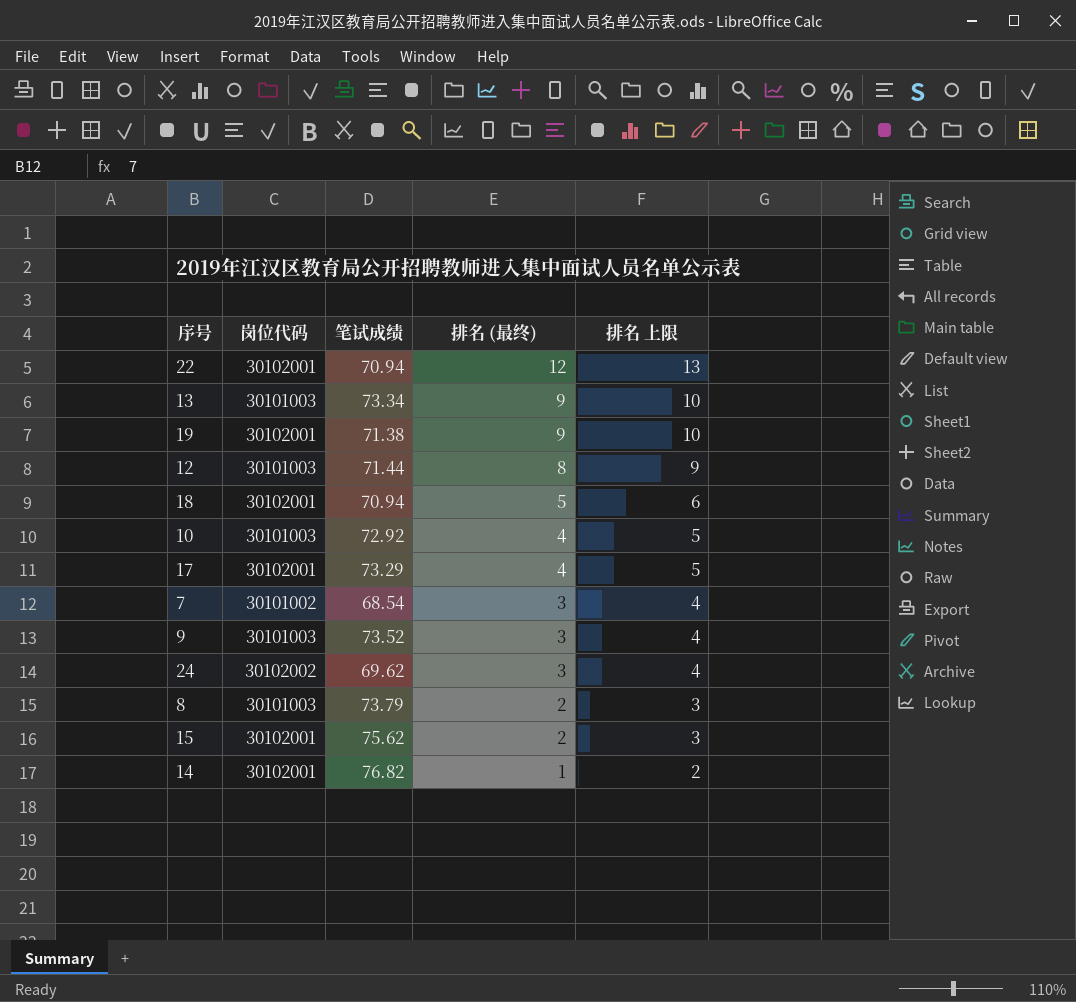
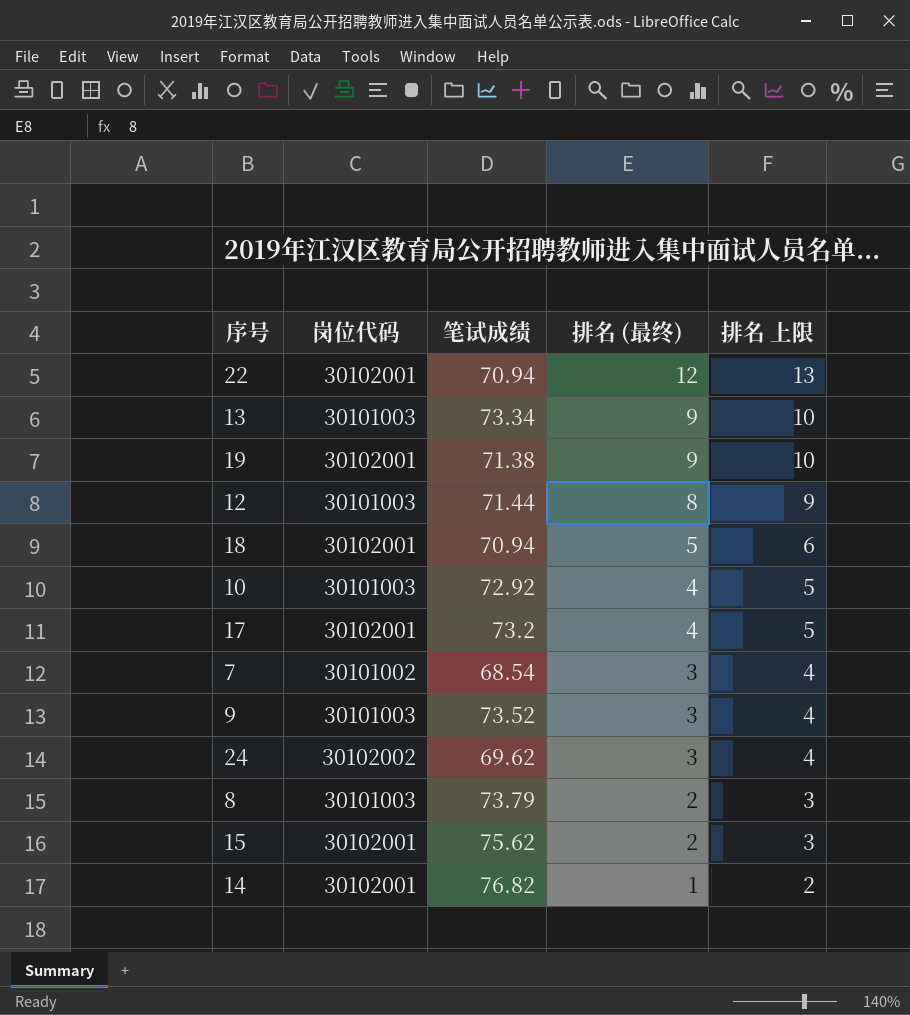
17 | 笔试成绩: 73.29 -> 73.2

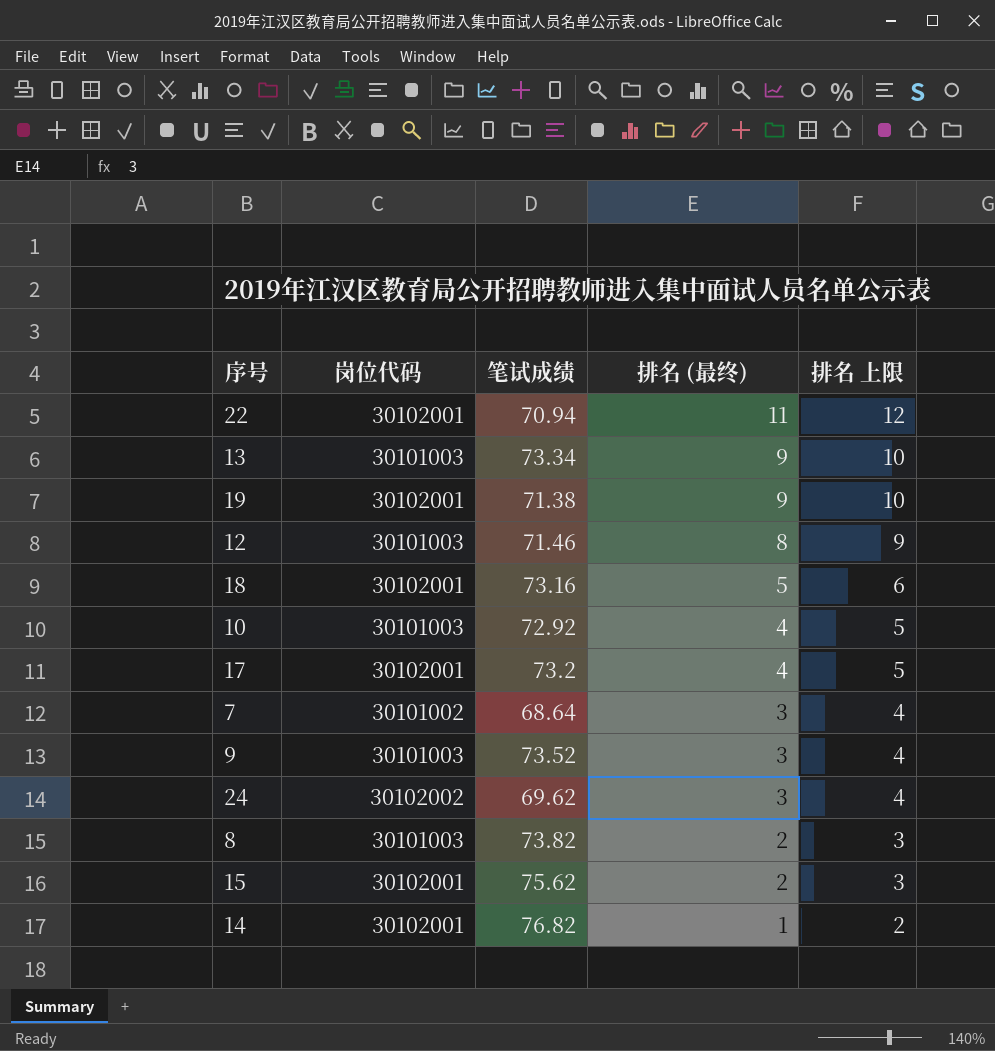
22 | 排名 (最终): 12 -> 11
22 | 排名 上限: 13 -> 12
12 | 笔试成绩: 71.44 -> 71.46
18 | 笔试成绩: 70.94 -> 73.16
7 | 笔试成绩: 68.54 -> 68.64
8 | 笔试成绩: 73.79 -> 73.82

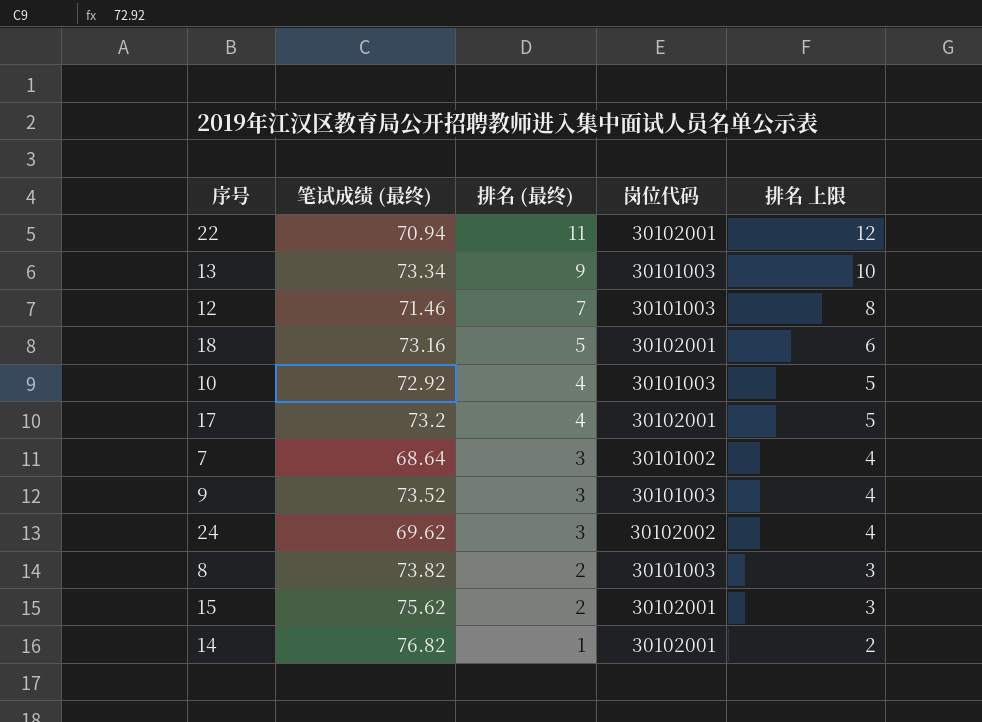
column name: 笔试成绩 -> 笔试成绩 (最终)
column 岗位代码 | position: 2 -> 4
row 19: 30102001 | 71.38 | 9 | 10 -> none
12 | 排名 (最终): 8 -> 7
12 | 排名 上限: 9 -> 8

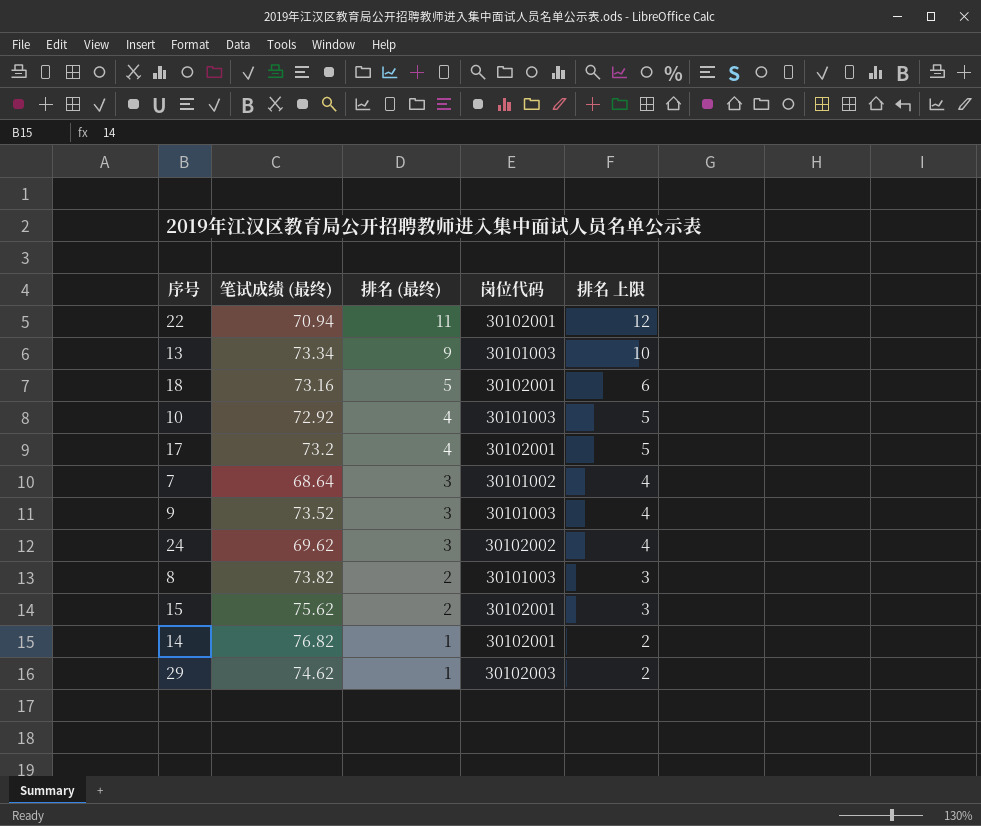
row 12: 71.46 | 7 | 30101003 | 8 -> none
row 29: none -> 74.62 | 1 | 30102003 | 2

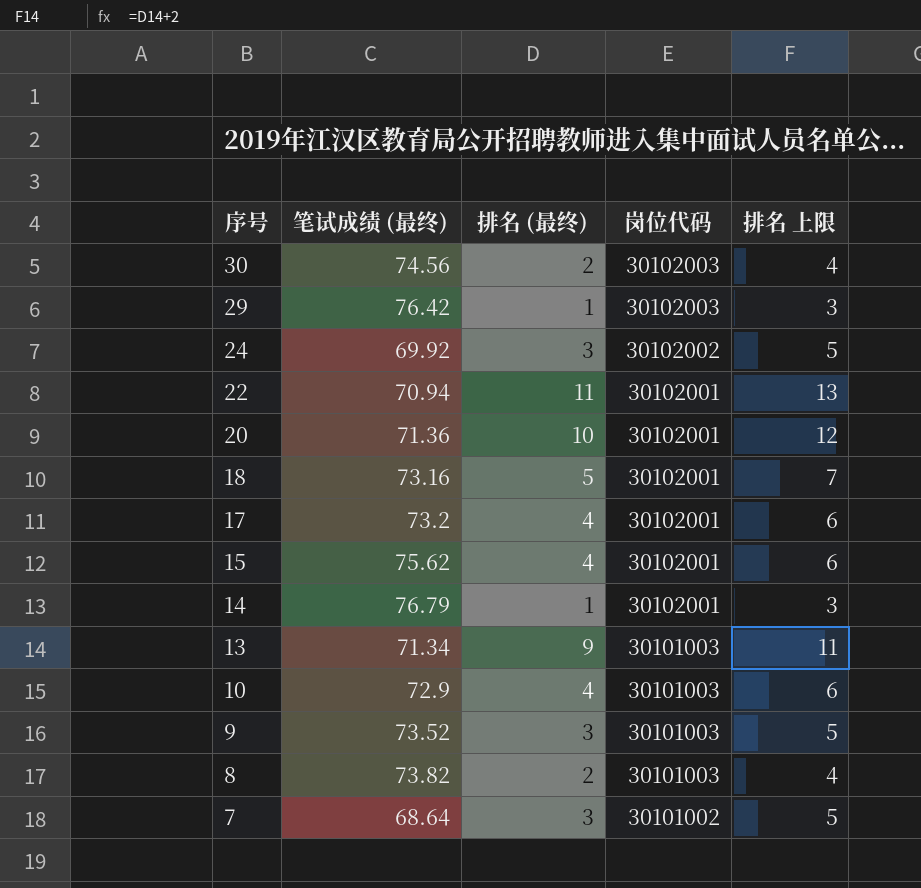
row order: 排名 (最终) descending -> 序号 descending
column 排名 上限 | formula: [排名 (最终)] + 1 -> [排名 (最终)] + 2
row 30: none -> 74.56 | 2 | 30102003 | 4
29 | 笔试成绩 (最终): 74.62 -> 76.42
24 | 笔试成绩 (最终): 69.62 -> 69.92
row 20: none -> 71.36 | 10 | 30102001 | 12
15 | 排名 (最终): 2 -> 4
14 | 笔试成绩 (最终): 76.82 -> 76.79
13 | 笔试成绩 (最终): 73.34 -> 71.34
10 | 笔试成绩 (最终): 72.92 -> 72.9

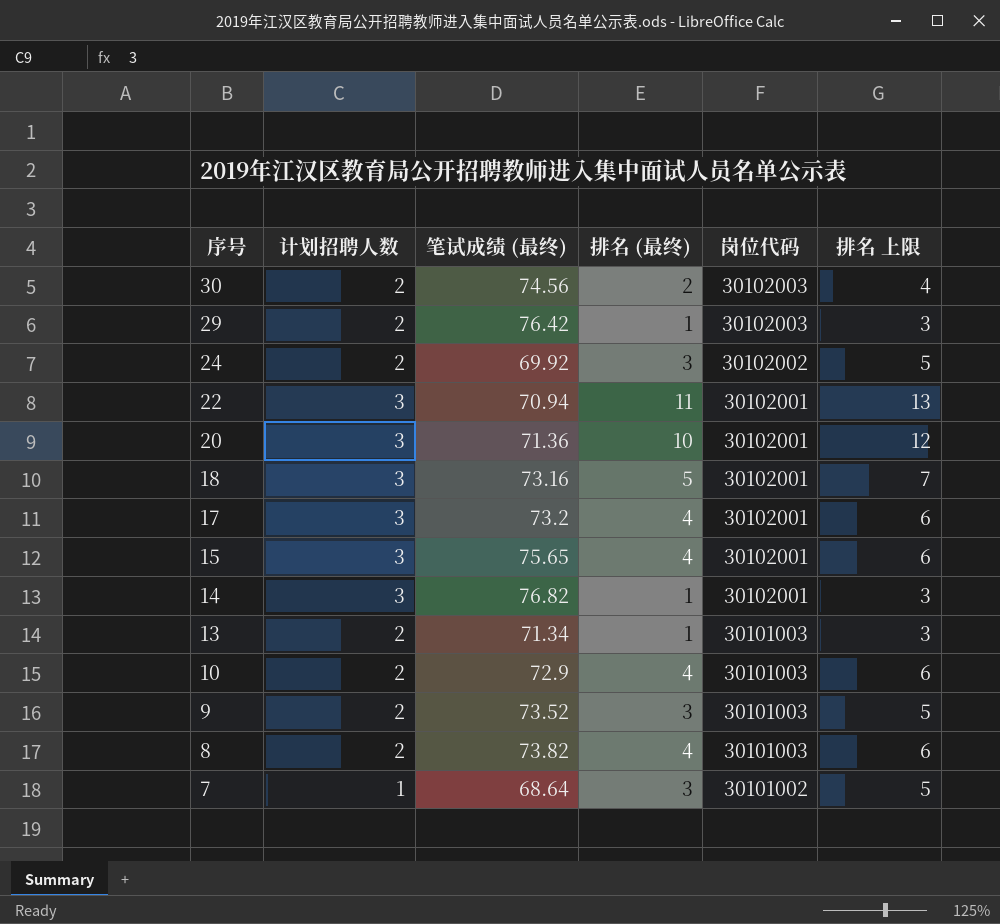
column 计划招聘人数 | position: none -> 2
15 | 笔试成绩 (最终): 75.62 -> 75.65
14 | 笔试成绩 (最终): 76.79 -> 76.82
13 | 排名 (最终): 9 -> 1
13 | 排名 上限: 11 -> 3
8 | 排名 (最终): 2 -> 4
8 | 排名 上限: 4 -> 6

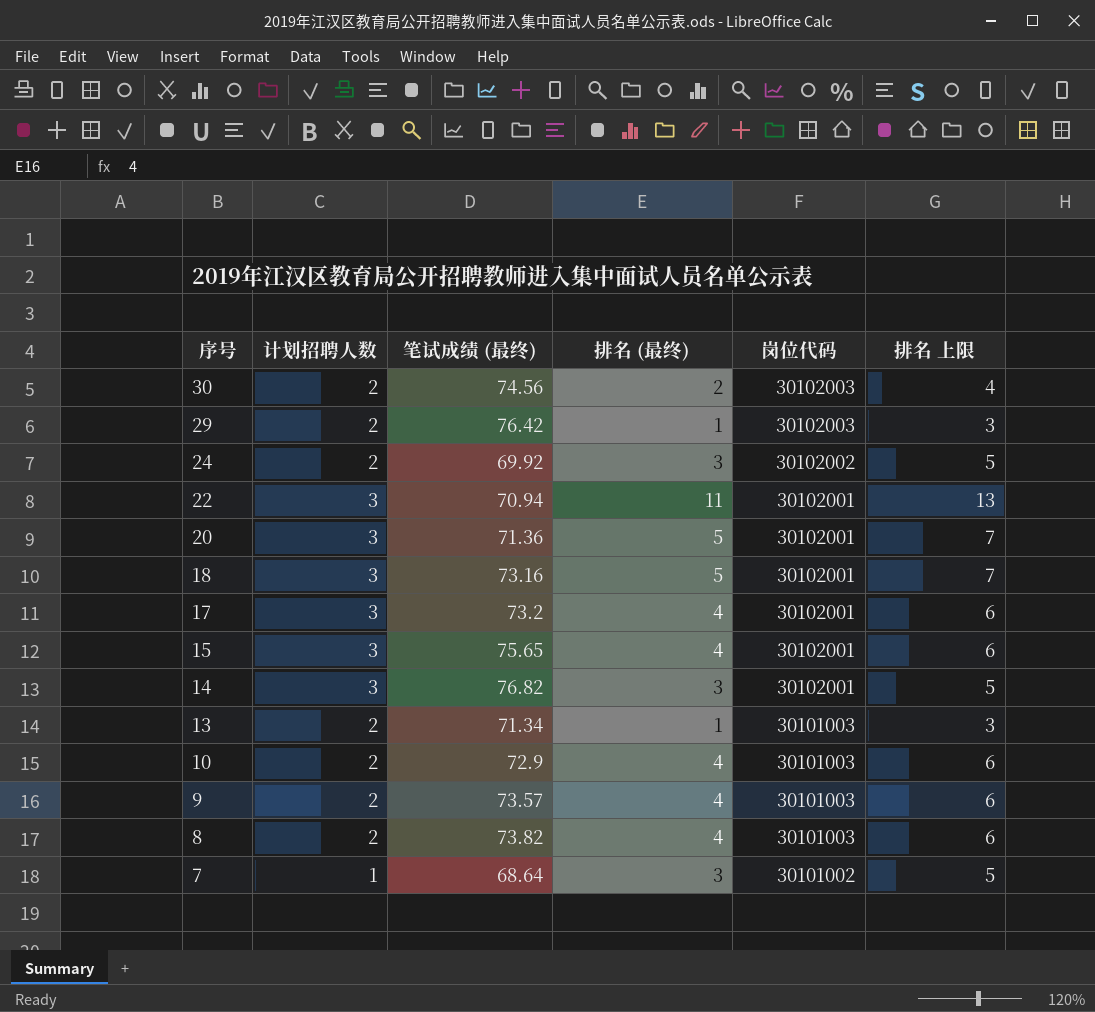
20 | 排名 (最终): 10 -> 5
20 | 排名 上限: 12 -> 7
14 | 排名 (最终): 1 -> 3
14 | 排名 上限: 3 -> 5
9 | 笔试成绩 (最终): 73.52 -> 73.57
9 | 排名 (最终): 3 -> 4
9 | 排名 上限: 5 -> 6

